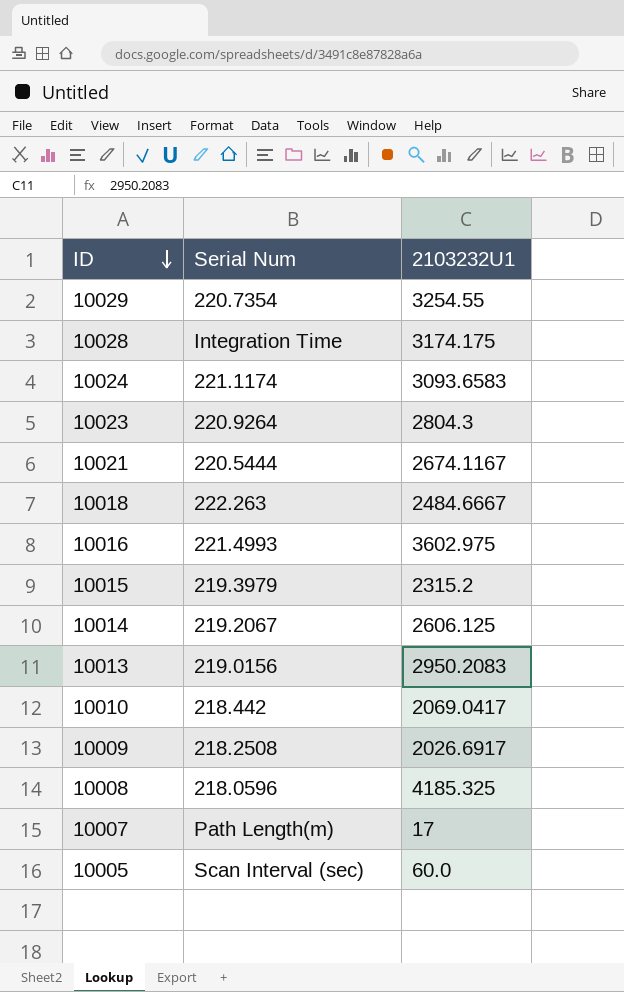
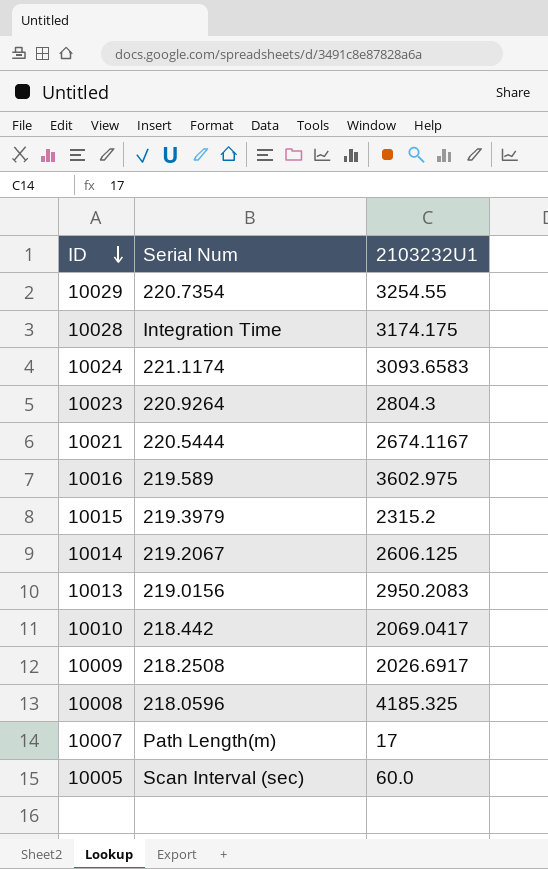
row 10018: 222.263 | 2484.6667 -> none
10016 | Serial Num: 221.4993 -> 219.589

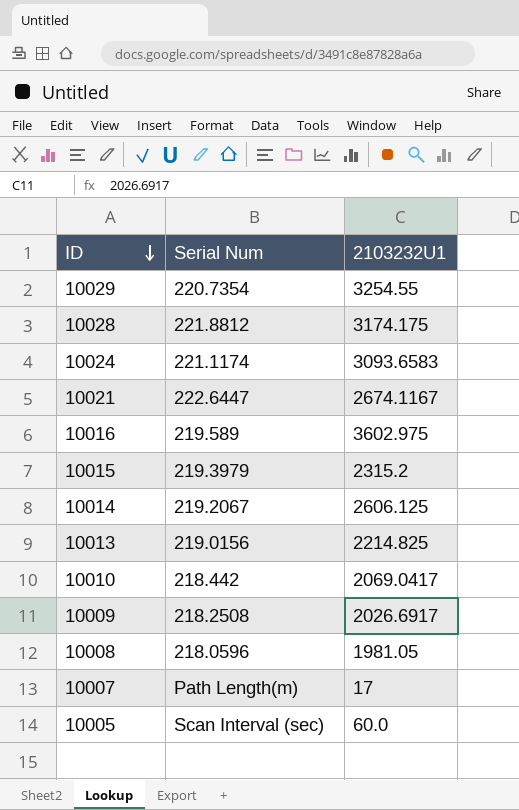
row 10023: 220.9264 | 2804.3 -> none
10028 | Serial Num: Integration Time -> 221.8812
10021 | Serial Num: 220.5444 -> 222.6447
10013 | 2103232U1: 2950.2083 -> 2214.825
10008 | 2103232U1: 4185.325 -> 1981.05

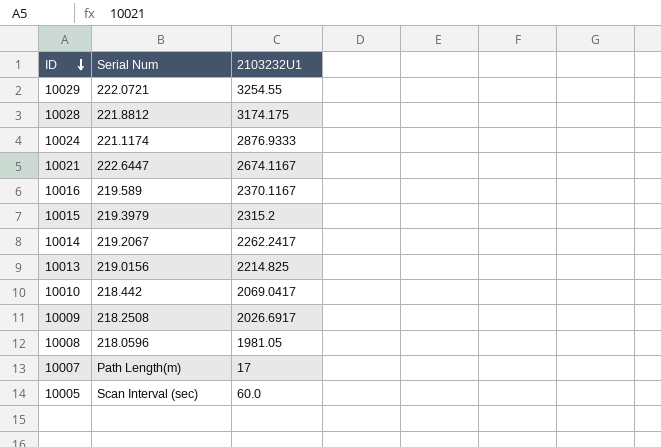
10029 | Serial Num: 220.7354 -> 222.0721
10024 | 2103232U1: 3093.6583 -> 2876.9333
10016 | 2103232U1: 3602.975 -> 2370.1167
10014 | 2103232U1: 2606.125 -> 2262.2417

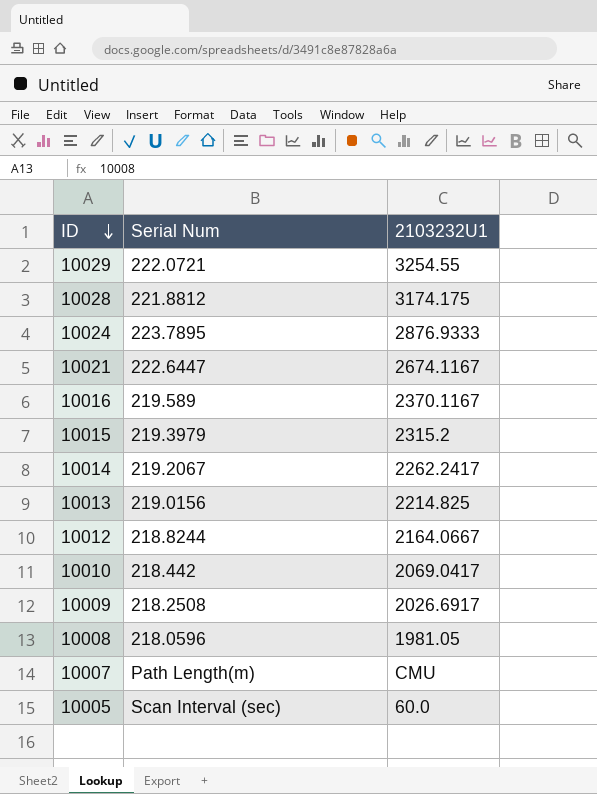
10024 | Serial Num: 221.1174 -> 223.7895
row 10012: none -> 218.8244 | 2164.0667
10007 | 2103232U1: 17 -> CMU

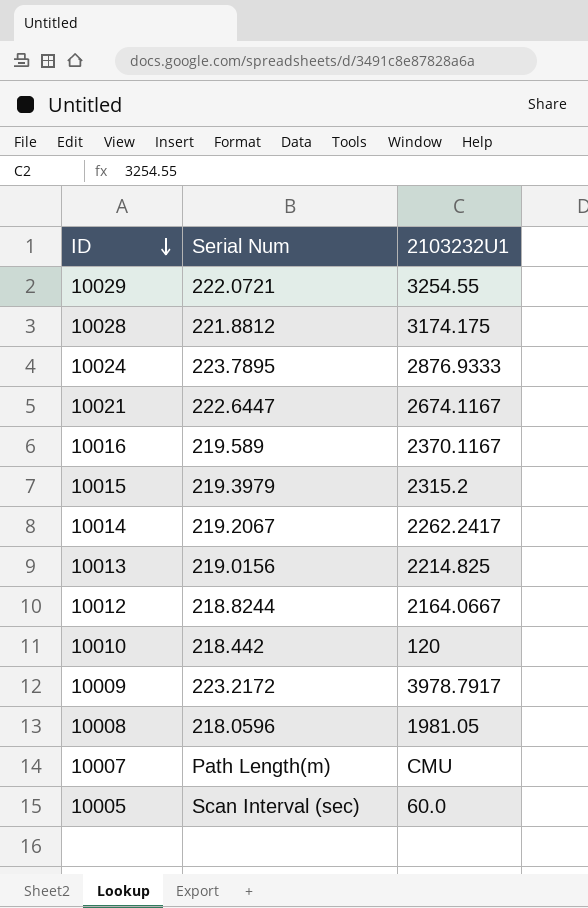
10010 | 2103232U1: 2069.0417 -> 120
10009 | Serial Num: 218.2508 -> 223.2172
10009 | 2103232U1: 2026.6917 -> 3978.7917

